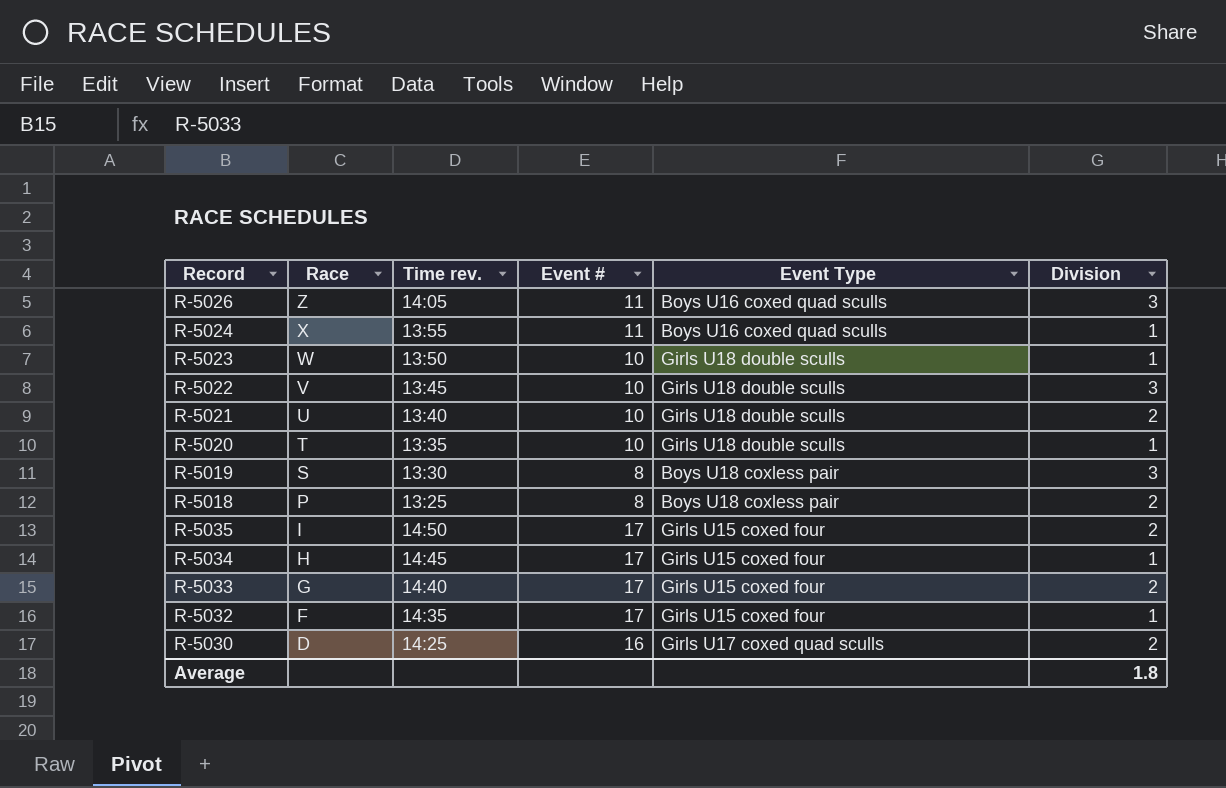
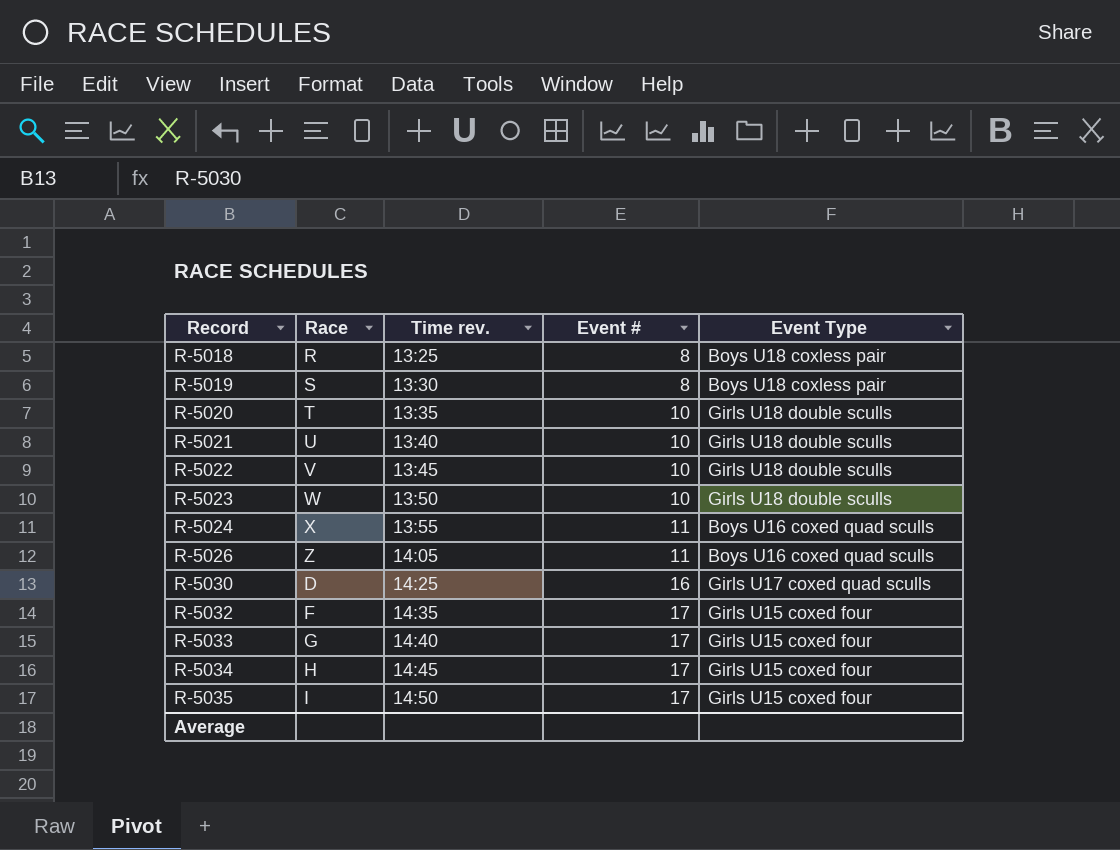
row order: Race descending -> Record ascending
column Division | position: 6 -> none
R-5018 | Race: P -> R

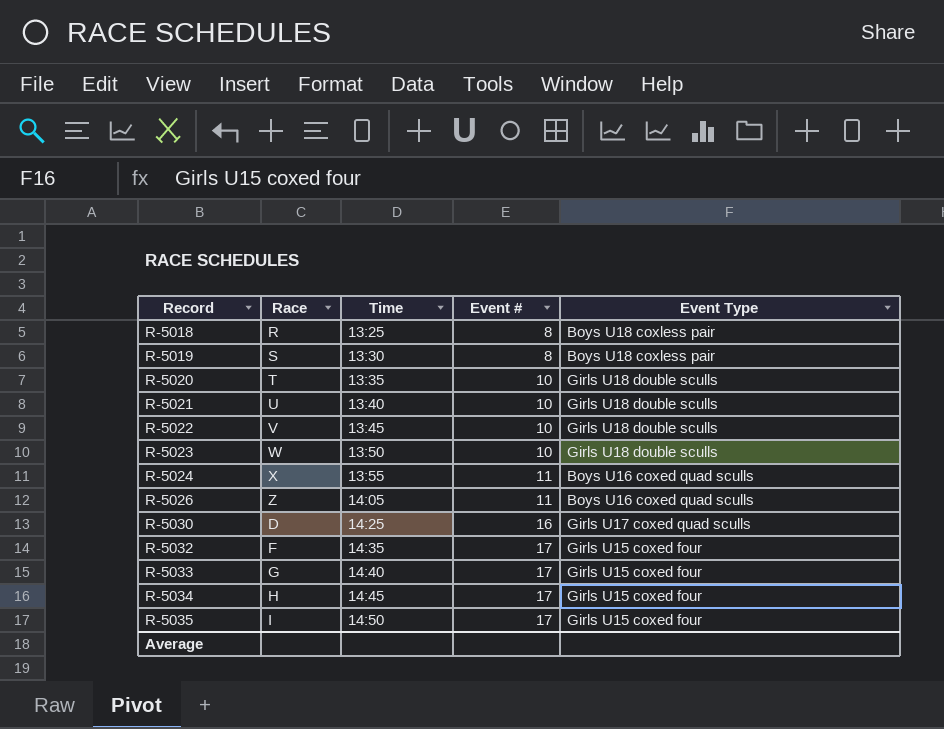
column name: Time rev. -> Time

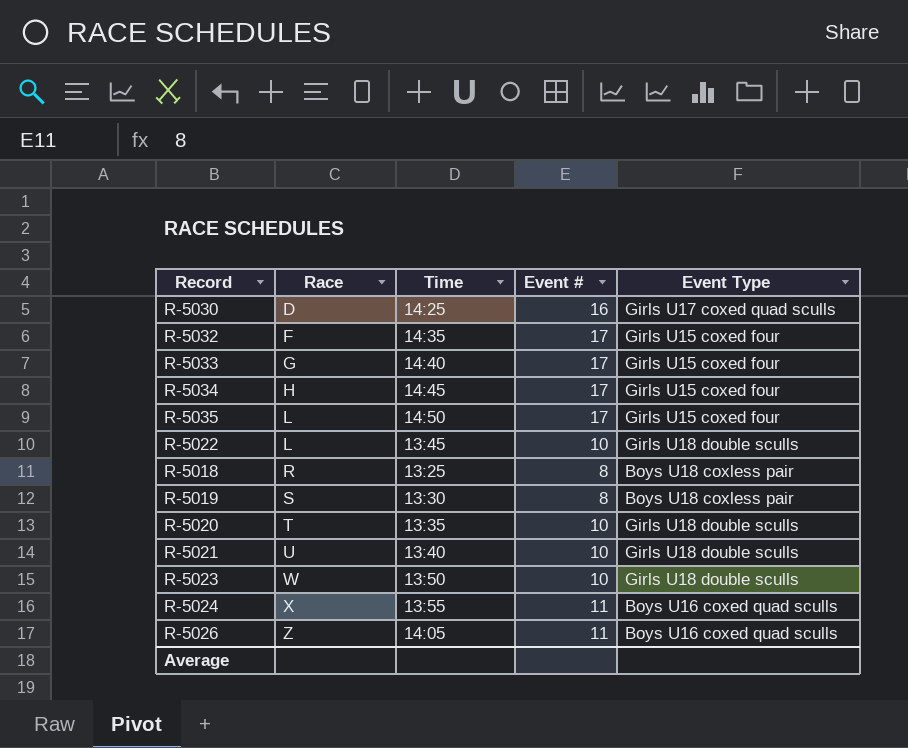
row order: Record ascending -> Race ascending
R-5035 | Race: I -> L
R-5022 | Race: V -> L

